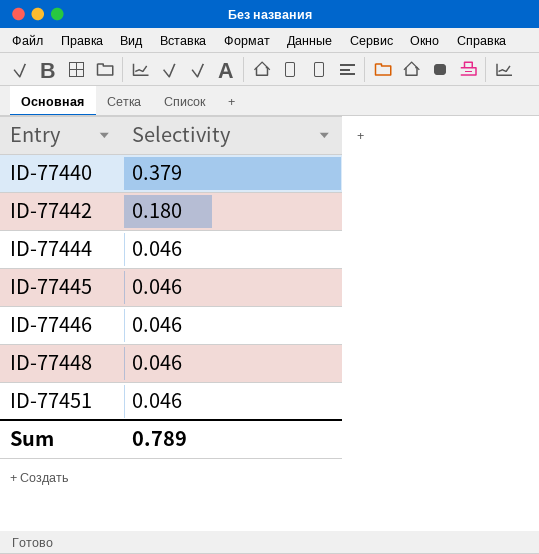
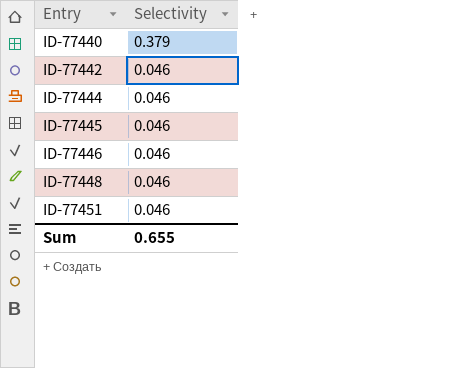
ID-77442 | Selectivity: 0.180 -> 0.046
Sum | Selectivity: 0.789 -> 0.655

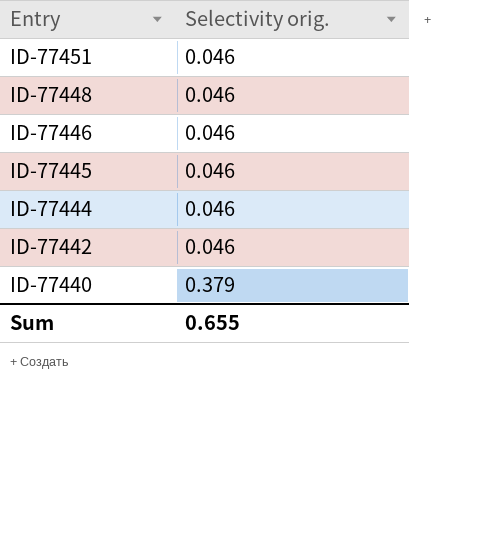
row order: Entry ascending -> Entry descending
column name: Selectivity -> Selectivity orig.

